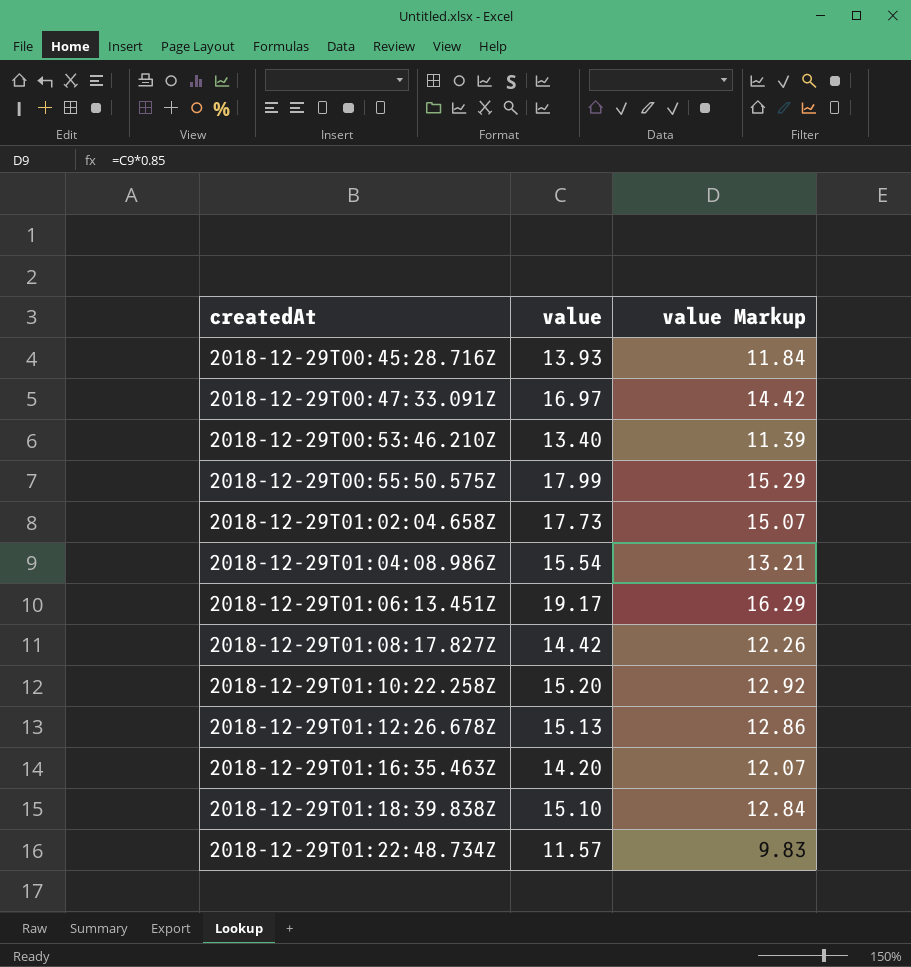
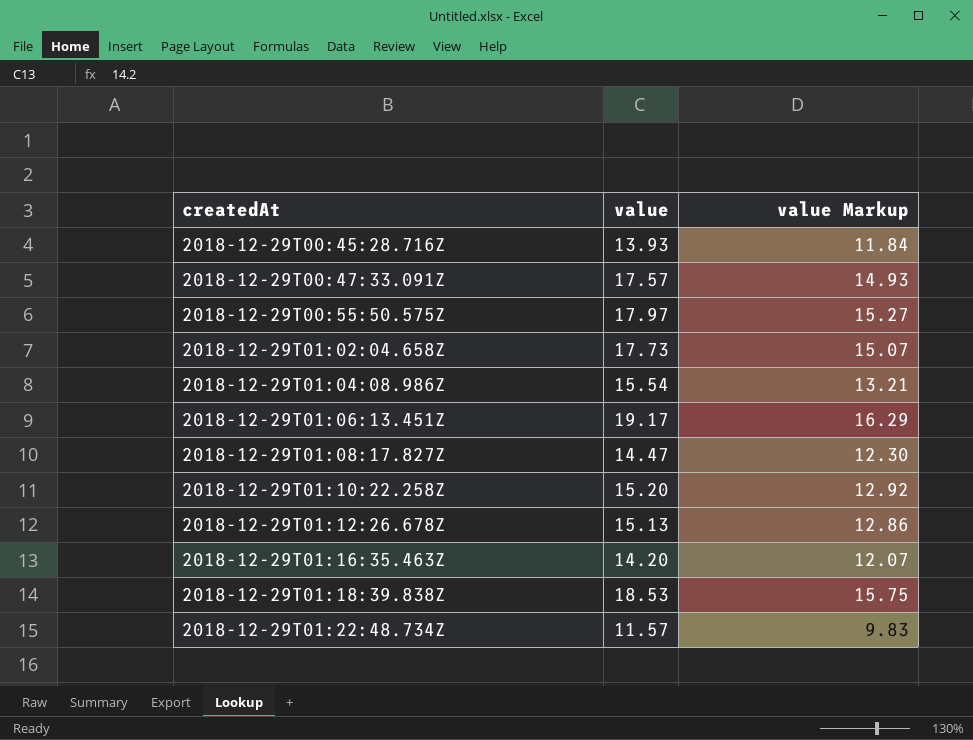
row 2018-12-29T00:53:46.210Z: 13.40 | 11.39 -> none
2018-12-29T00:47:33.091Z | value: 16.97 -> 17.57
2018-12-29T00:47:33.091Z | value Markup: 14.42 -> 14.93
2018-12-29T00:55:50.575Z | value: 17.99 -> 17.97
2018-12-29T00:55:50.575Z | value Markup: 15.29 -> 15.27
2018-12-29T01:08:17.827Z | value: 14.42 -> 14.47
2018-12-29T01:08:17.827Z | value Markup: 12.26 -> 12.30
2018-12-29T01:18:39.838Z | value: 15.10 -> 18.53
2018-12-29T01:18:39.838Z | value Markup: 12.84 -> 15.75

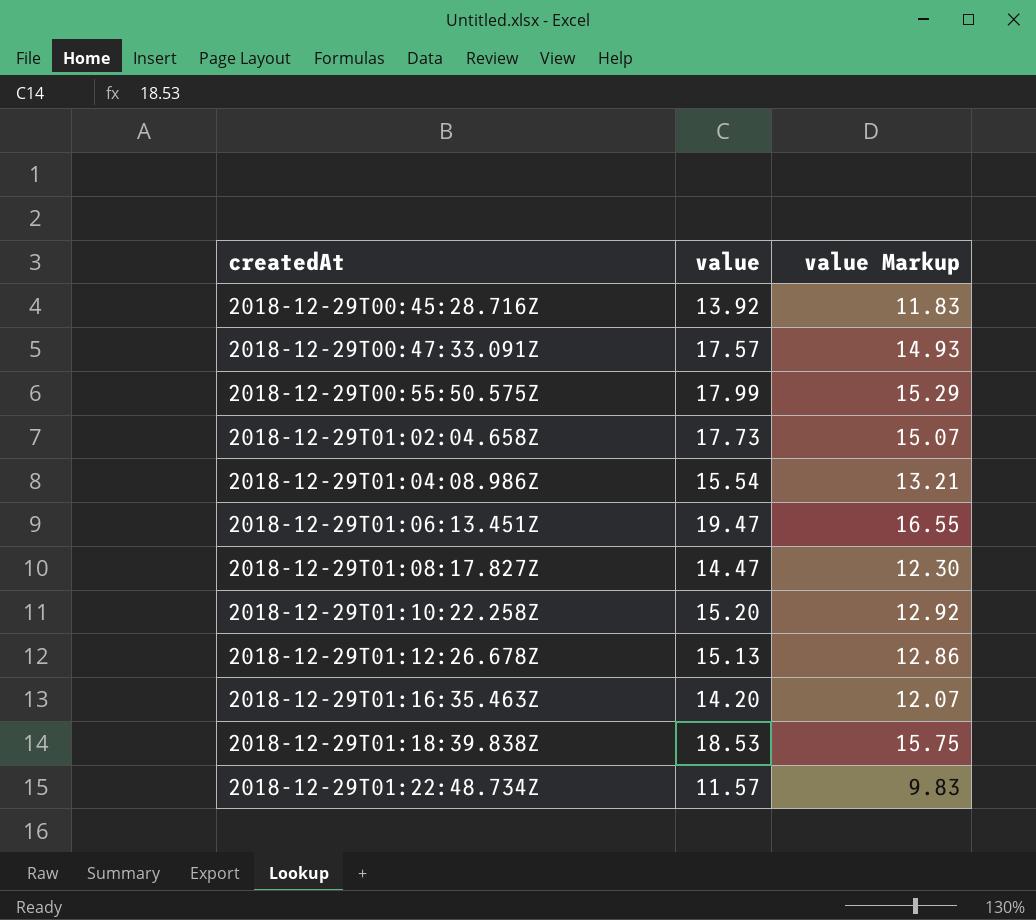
2018-12-29T00:45:28.716Z | value: 13.93 -> 13.92
2018-12-29T00:45:28.716Z | value Markup: 11.84 -> 11.83
2018-12-29T00:55:50.575Z | value: 17.97 -> 17.99
2018-12-29T00:55:50.575Z | value Markup: 15.27 -> 15.29
2018-12-29T01:06:13.451Z | value: 19.17 -> 19.47
2018-12-29T01:06:13.451Z | value Markup: 16.29 -> 16.55

